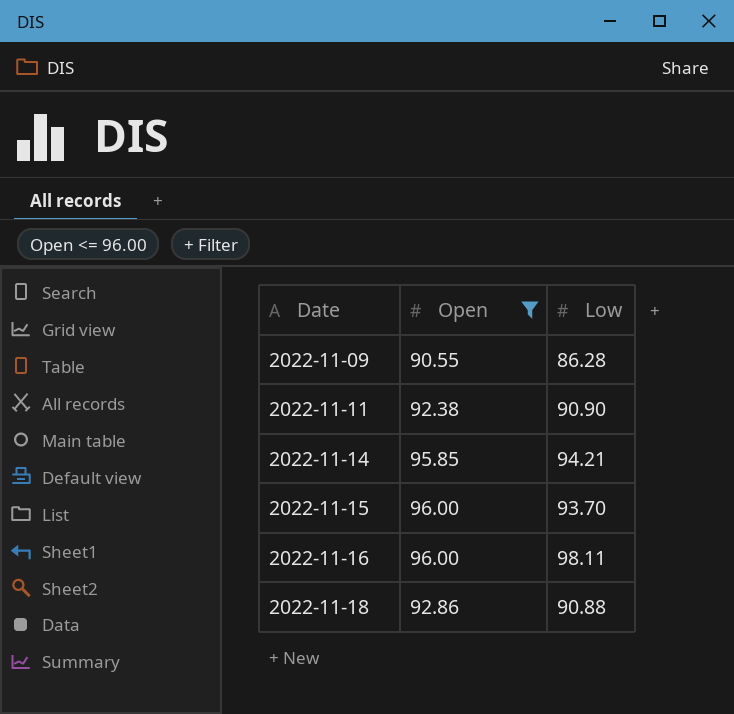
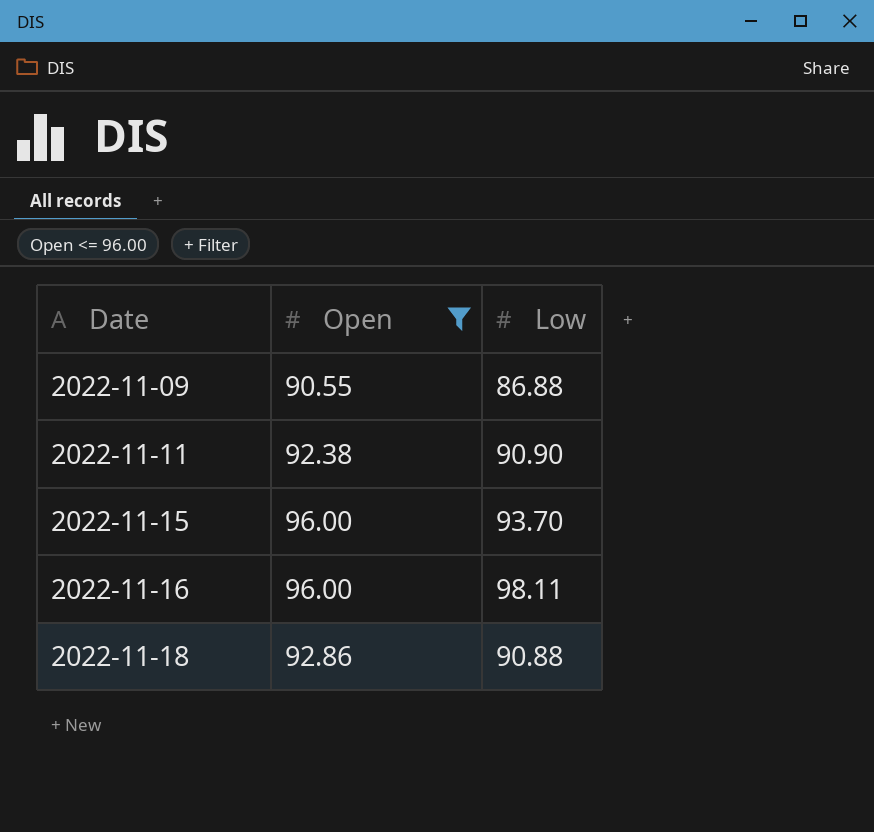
row 2022-11-14: 95.85 | 94.21 -> none
2022-11-09 | Low: 86.28 -> 86.88

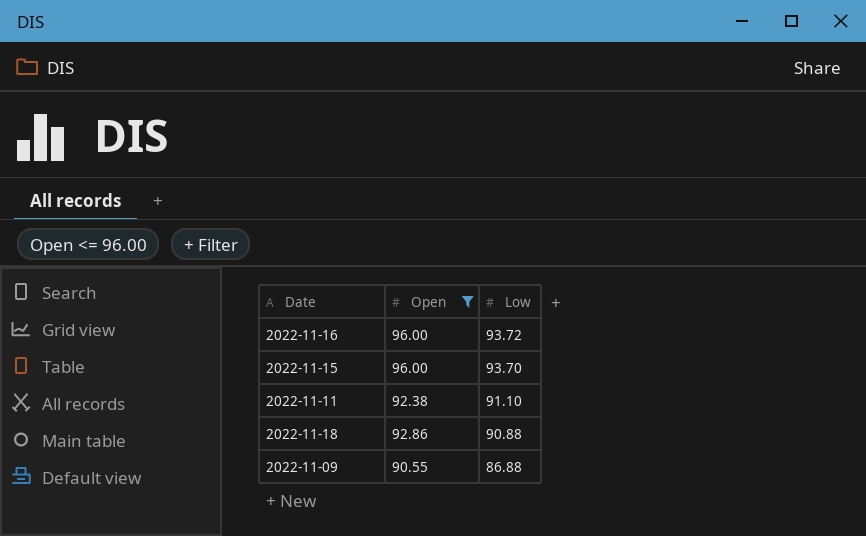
row order: Date ascending -> Low descending
2022-11-16 | Low: 98.11 -> 93.72
2022-11-11 | Low: 90.90 -> 91.10

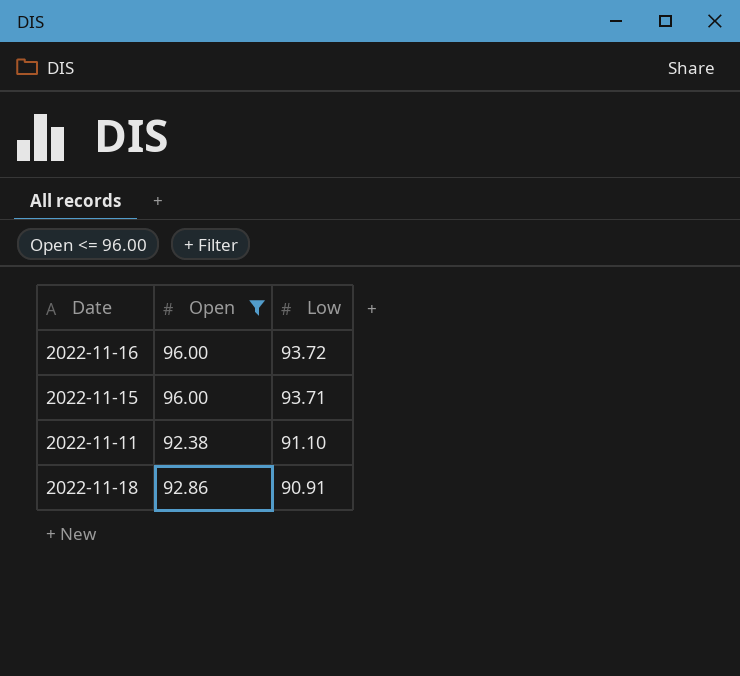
row 2022-11-09: 90.55 | 86.88 -> none
2022-11-15 | Low: 93.70 -> 93.71
2022-11-18 | Low: 90.88 -> 90.91

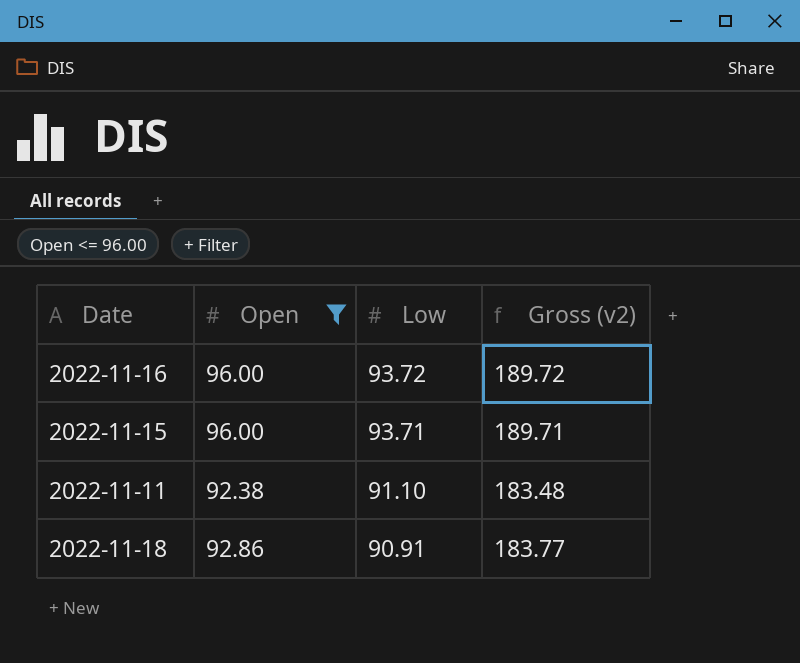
column Gross (v2) | formula: none -> [Open] + [Low]

